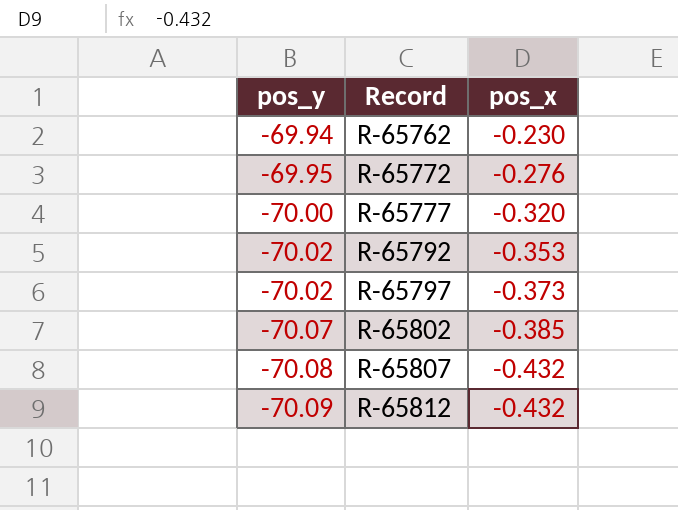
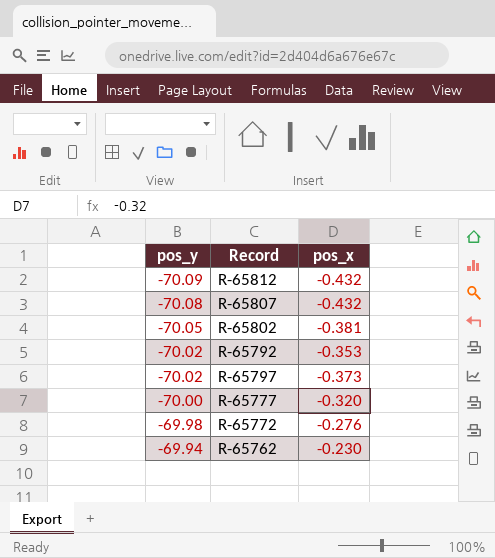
row order: pos_y descending -> pos_y ascending
R-65802 | pos_y: -70.07 -> -70.05
R-65802 | pos_x: -0.385 -> -0.381
R-65772 | pos_y: -69.95 -> -69.98

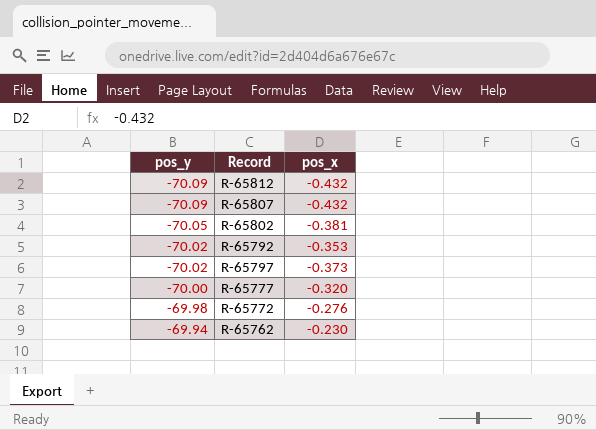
R-65807 | pos_y: -70.08 -> -70.09

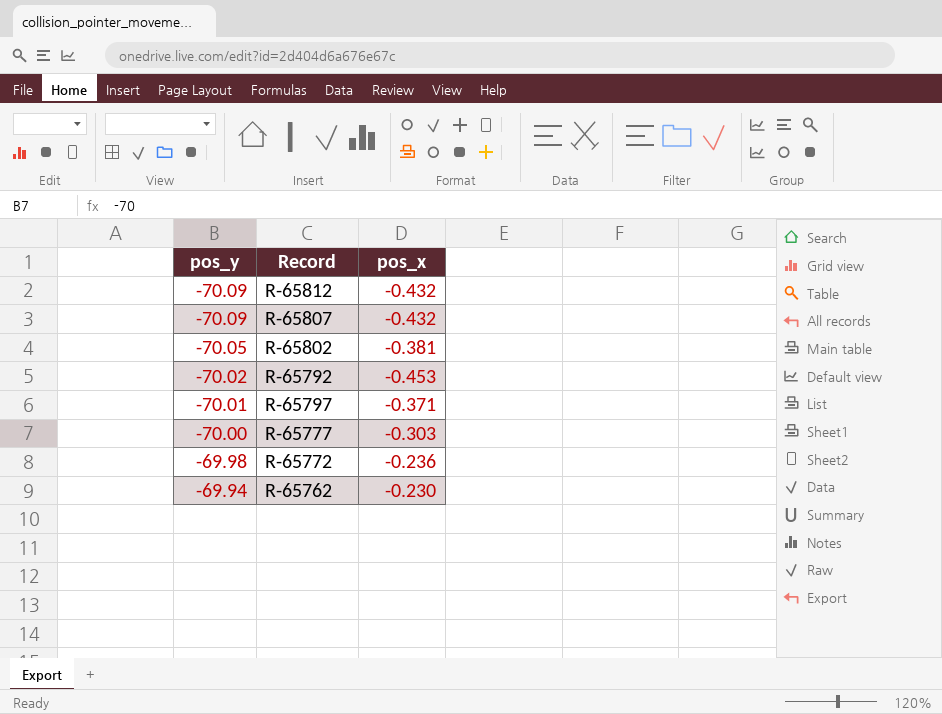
R-65792 | pos_x: -0.353 -> -0.453
R-65797 | pos_y: -70.02 -> -70.01
R-65797 | pos_x: -0.373 -> -0.371
R-65777 | pos_x: -0.320 -> -0.303
R-65772 | pos_x: -0.276 -> -0.236

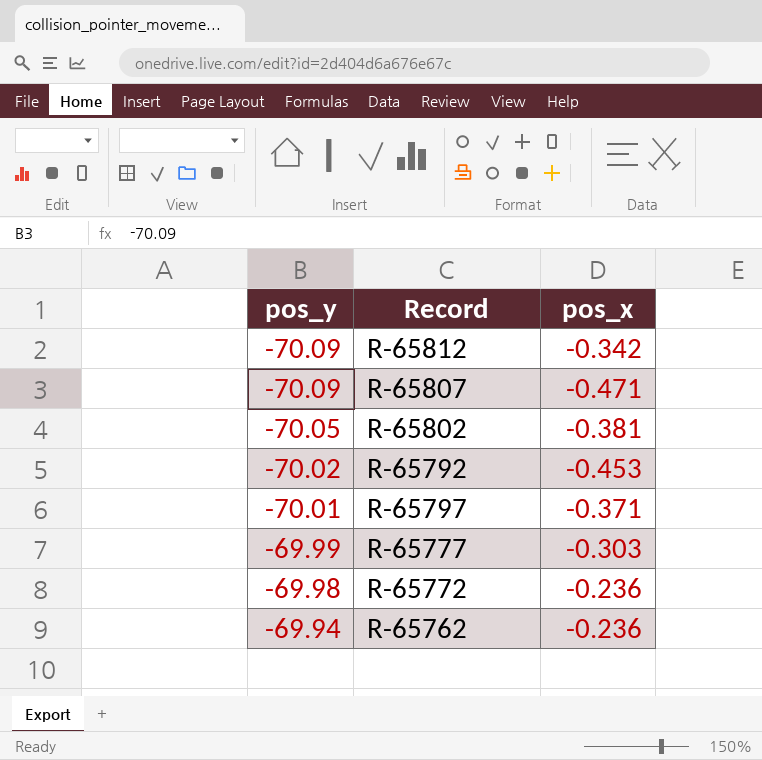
R-65812 | pos_x: -0.432 -> -0.342
R-65807 | pos_x: -0.432 -> -0.471
R-65777 | pos_y: -70.00 -> -69.99
R-65762 | pos_x: -0.230 -> -0.236

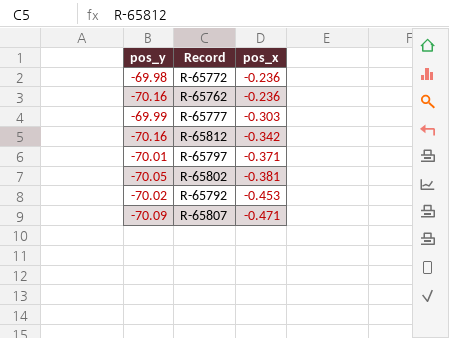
row order: pos_y ascending -> pos_x descending
R-65762 | pos_y: -69.94 -> -70.16
R-65812 | pos_y: -70.09 -> -70.16

